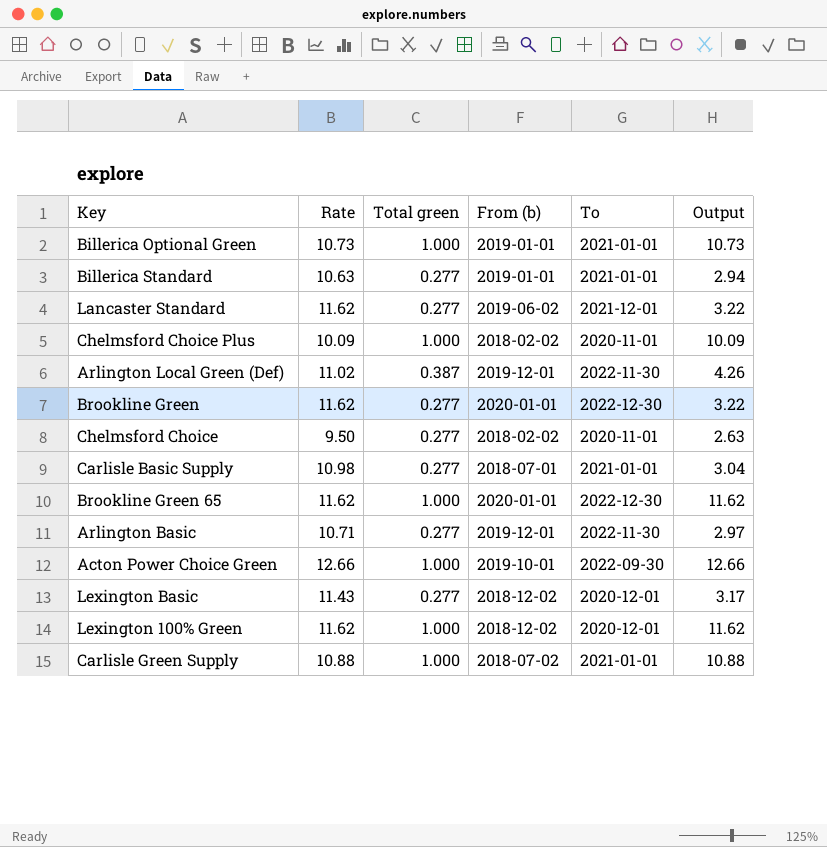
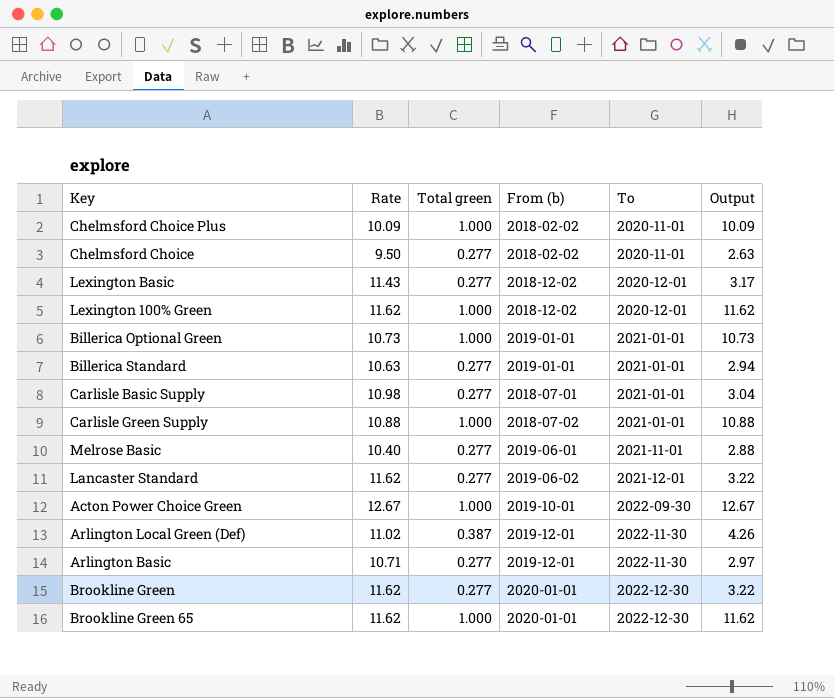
row order: none -> To ascending
row Melrose Basic: none -> 10.40 | 0.277 | 2019-06-01 | 2021-11-01 | 2.88
Acton Power Choice Green | Rate: 12.66 -> 12.67
Acton Power Choice Green | Output: 12.66 -> 12.67

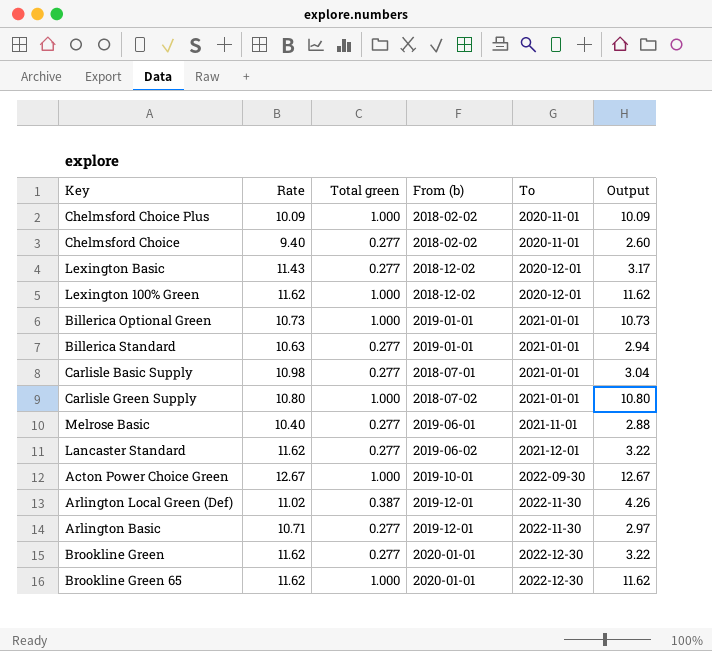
Chelmsford Choice | Rate: 9.50 -> 9.40
Chelmsford Choice | Output: 2.63 -> 2.60
Carlisle Green Supply | Rate: 10.88 -> 10.80
Carlisle Green Supply | Output: 10.88 -> 10.80

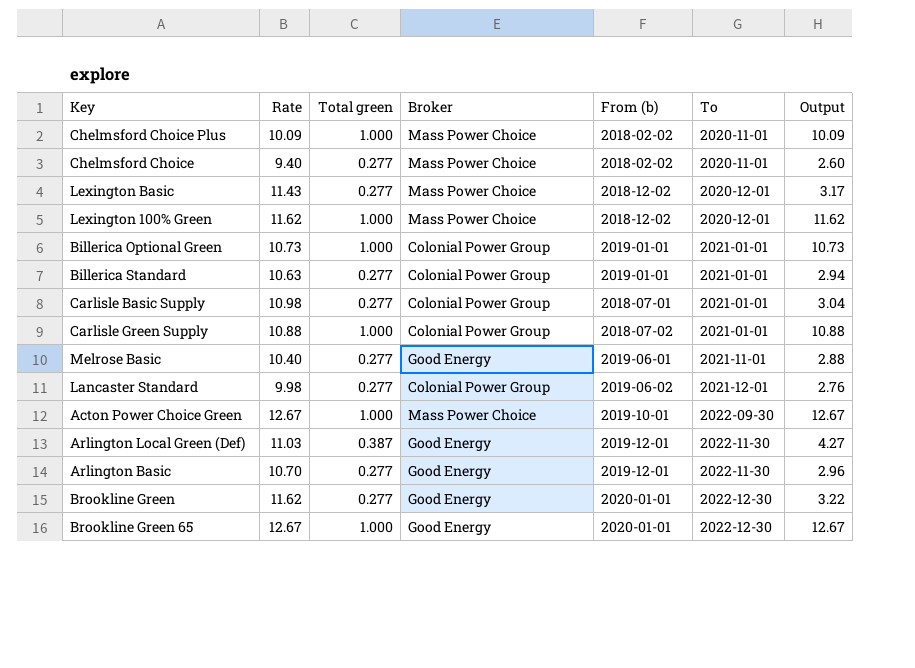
column Broker | position: none -> 4
Carlisle Green Supply | Rate: 10.80 -> 10.88
Carlisle Green Supply | Output: 10.80 -> 10.88
Lancaster Standard | Rate: 11.62 -> 9.98
Lancaster Standard | Output: 3.22 -> 2.76
Arlington Local Green (Def) | Rate: 11.02 -> 11.03
Arlington Local Green (Def) | Output: 4.26 -> 4.27
Arlington Basic | Rate: 10.71 -> 10.70
Arlington Basic | Output: 2.97 -> 2.96
Brookline Green 65 | Rate: 11.62 -> 12.67
Brookline Green 65 | Output: 11.62 -> 12.67

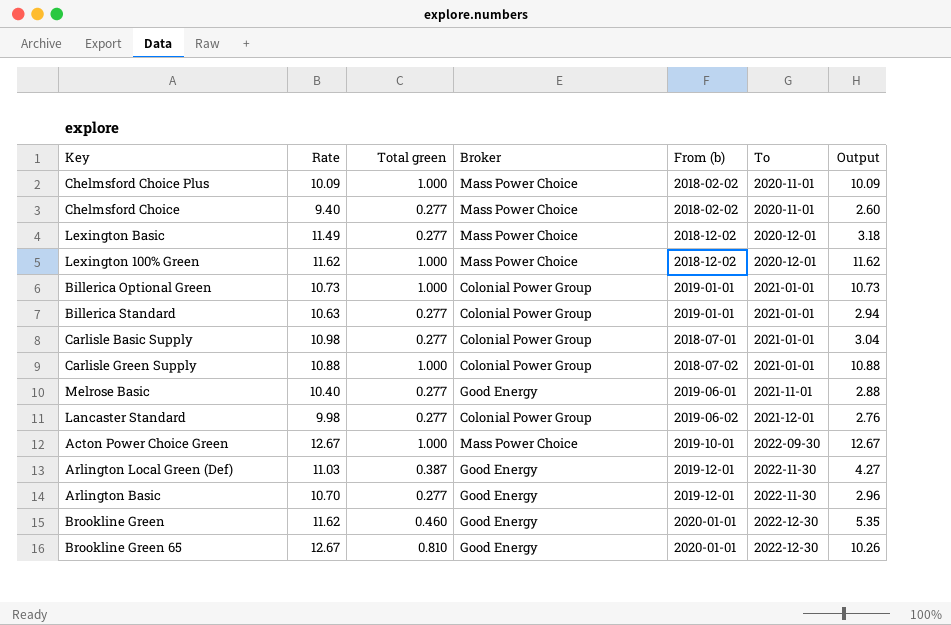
Lexington Basic | Rate: 11.43 -> 11.49
Lexington Basic | Output: 3.17 -> 3.18
Brookline Green | Total green: 0.277 -> 0.460
Brookline Green | Output: 3.22 -> 5.35
Brookline Green 65 | Total green: 1.000 -> 0.810
Brookline Green 65 | Output: 12.67 -> 10.26

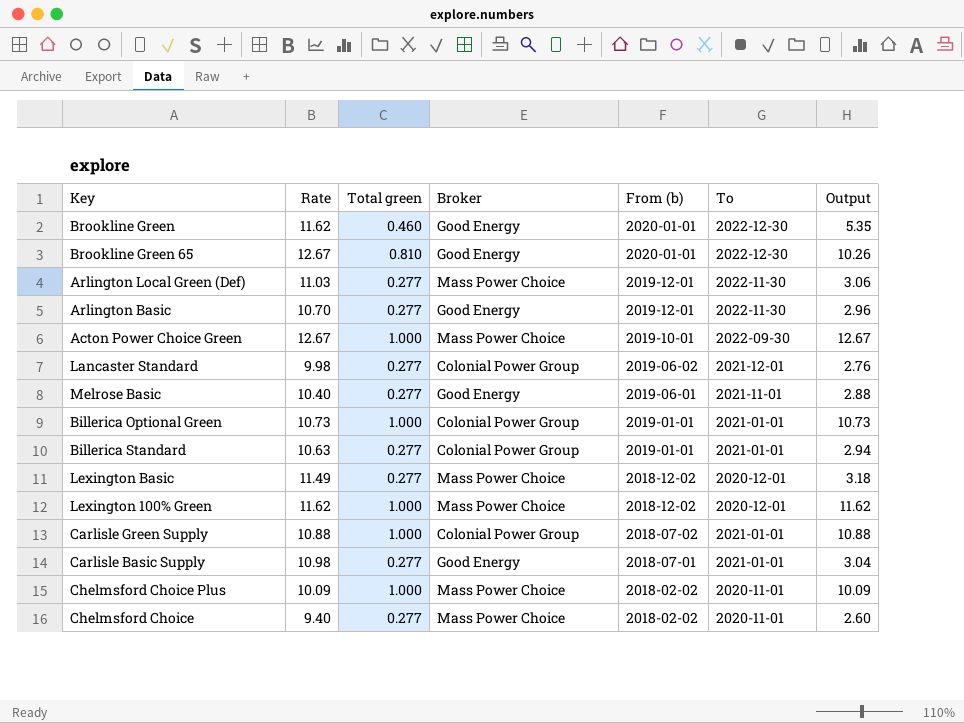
row order: To ascending -> From (b) descending
Arlington Local Green (Def) | Total green: 0.387 -> 0.277
Arlington Local Green (Def) | Broker: Good Energy -> Mass Power Choice
Arlington Local Green (Def) | Output: 4.27 -> 3.06
Carlisle Basic Supply | Broker: Colonial Power Group -> Good Energy

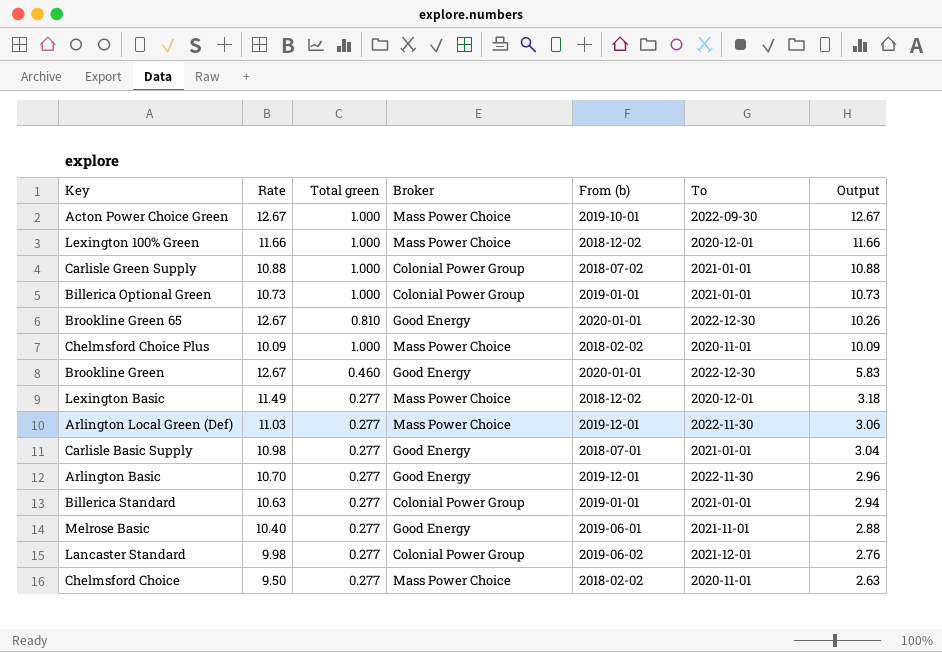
row order: From (b) descending -> Output descending
Lexington 100% Green | Rate: 11.62 -> 11.66
Lexington 100% Green | Output: 11.62 -> 11.66
Brookline Green | Rate: 11.62 -> 12.67
Brookline Green | Output: 5.35 -> 5.83
Chelmsford Choice | Rate: 9.40 -> 9.50
Chelmsford Choice | Output: 2.60 -> 2.63

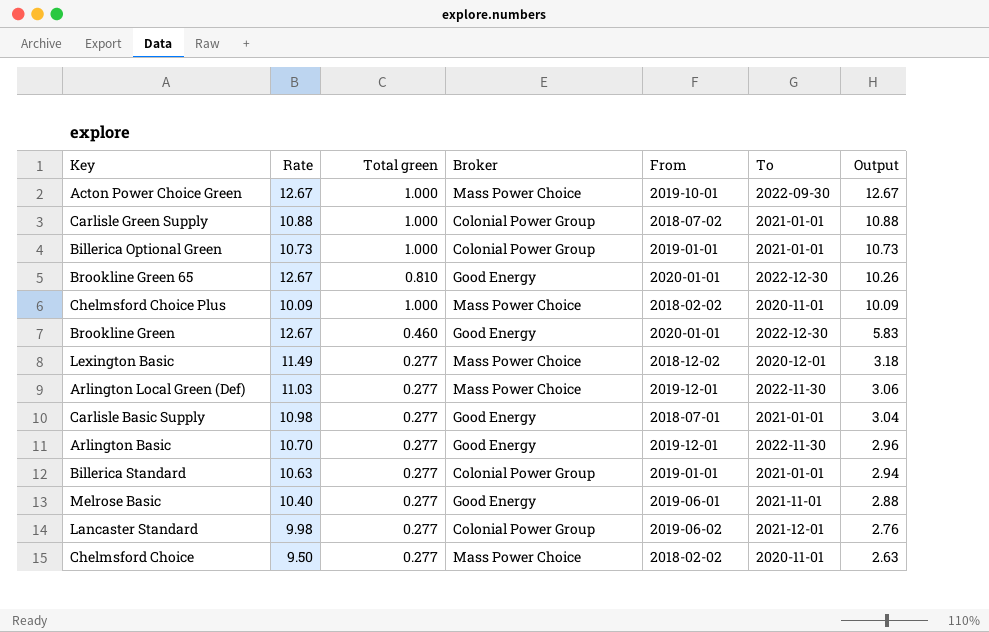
column name: From (b) -> From
row Lexington 100% Green: 11.66 | 1.000 | Mass Power Choice | 2018-12-02 | 2020-12-01 | 11.66 -> none

